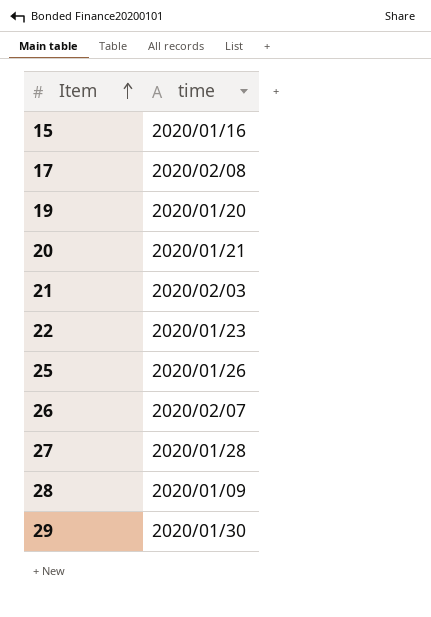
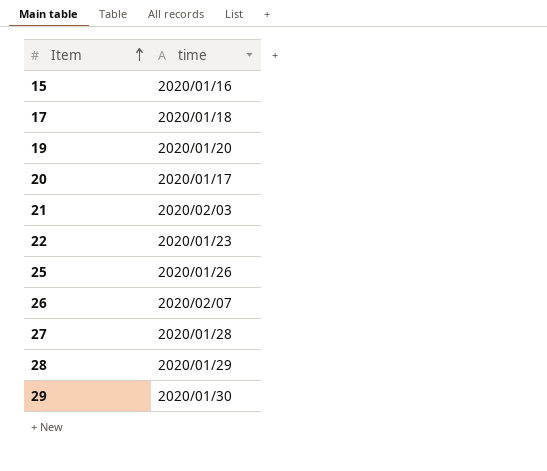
17 | time: 2020/02/08 -> 2020/01/18
20 | time: 2020/01/21 -> 2020/01/17
28 | time: 2020/01/09 -> 2020/01/29

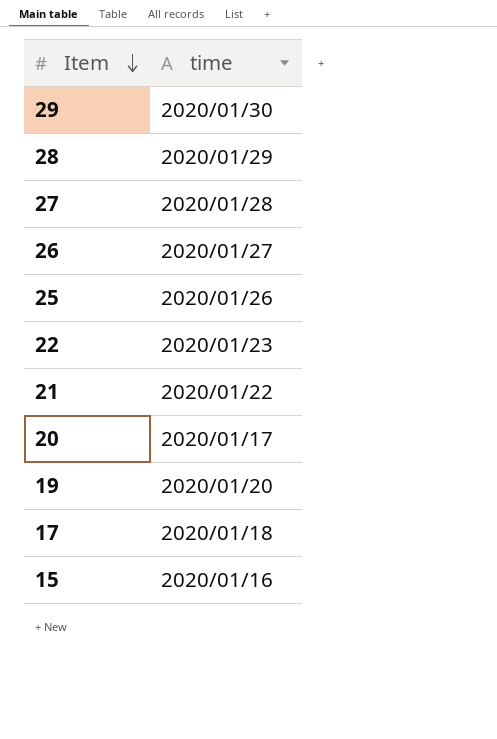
row order: Item ascending -> Item descending
26 | time: 2020/02/07 -> 2020/01/27
21 | time: 2020/02/03 -> 2020/01/22

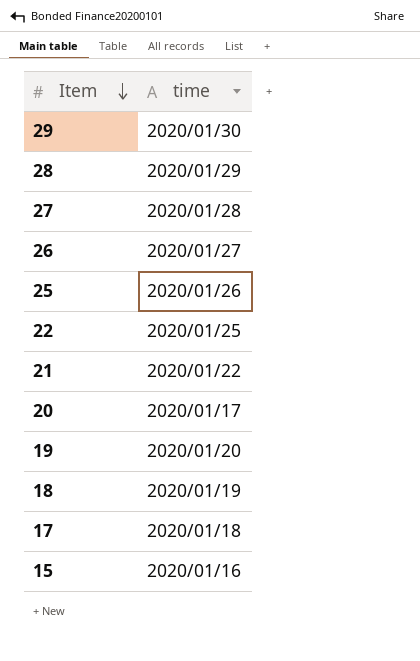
22 | time: 2020/01/23 -> 2020/01/25
row 18: none -> 2020/01/19

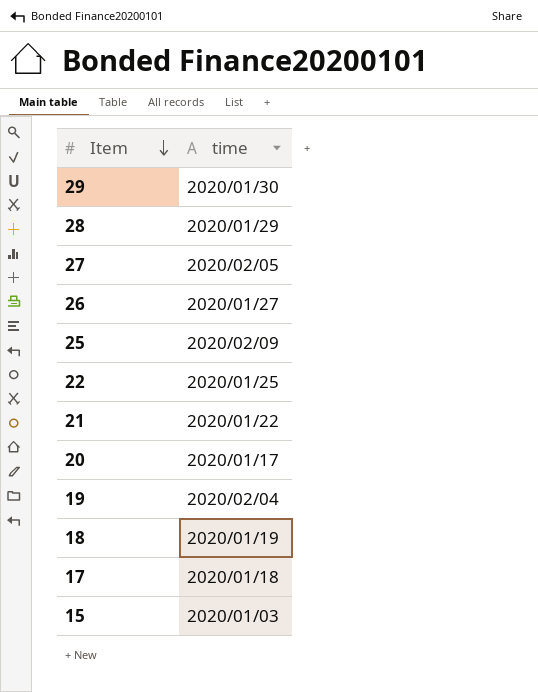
27 | time: 2020/01/28 -> 2020/02/05
25 | time: 2020/01/26 -> 2020/02/09
19 | time: 2020/01/20 -> 2020/02/04
15 | time: 2020/01/16 -> 2020/01/03

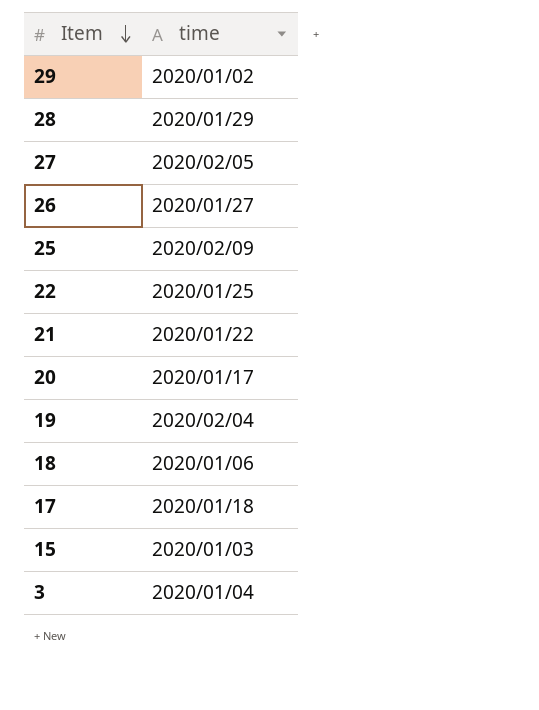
29 | time: 2020/01/30 -> 2020/01/02
18 | time: 2020/01/19 -> 2020/01/06
row 3: none -> 2020/01/04

